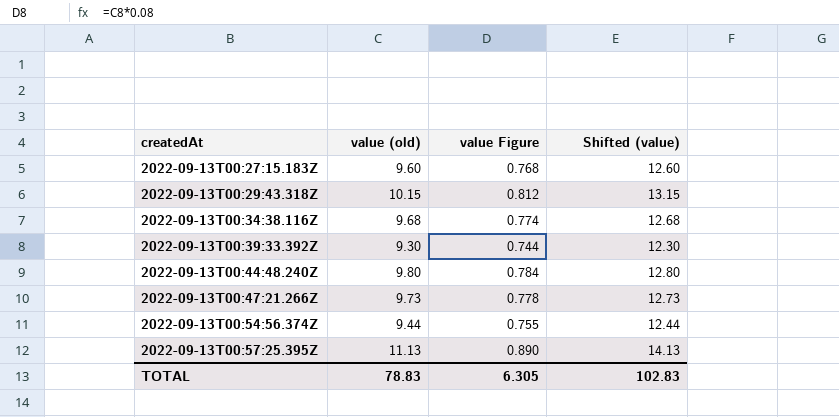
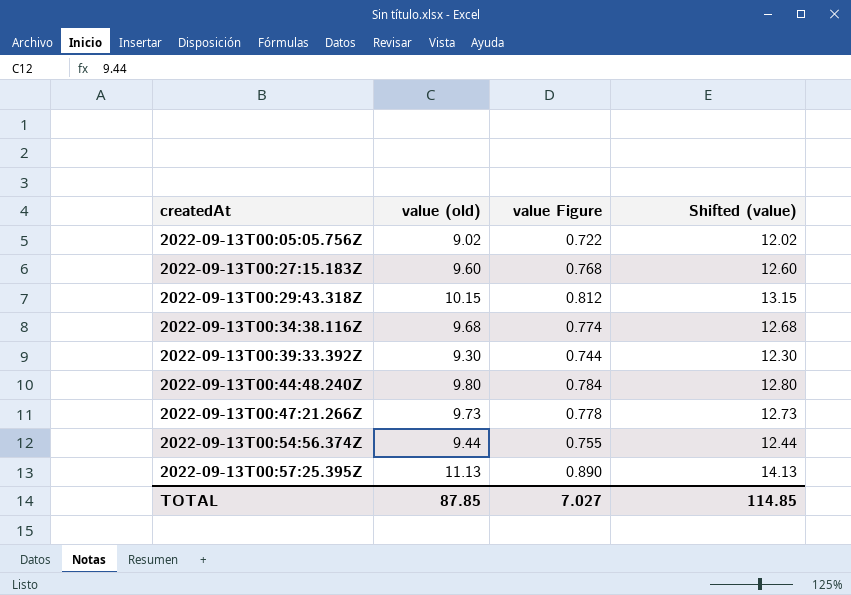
row 2022-09-13T00:05:05.756Z: none -> 9.02 | 0.722 | 12.02
TOTAL | value (old): 78.83 -> 87.85
TOTAL | value Figure: 6.305 -> 7.027
TOTAL | Shifted (value): 102.83 -> 114.85

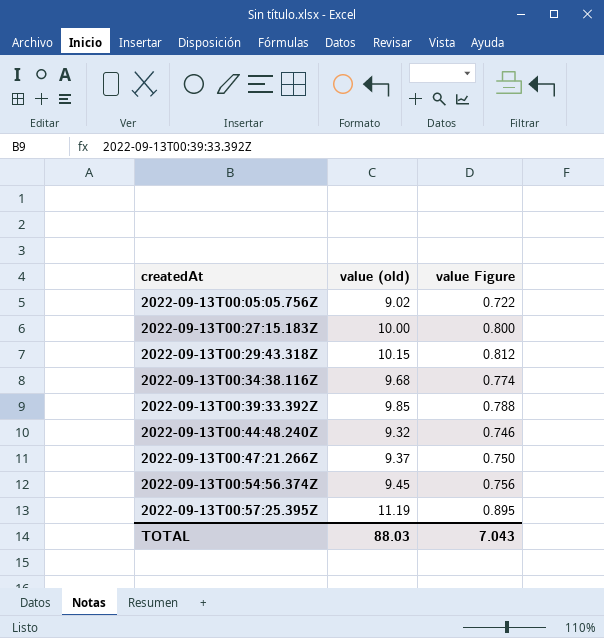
column Shifted (value) | formula: [value (old)] + 3 -> none
2022-09-13T00:27:15.183Z | value (old): 9.60 -> 10.00
2022-09-13T00:27:15.183Z | value Figure: 0.768 -> 0.800
2022-09-13T00:39:33.392Z | value (old): 9.30 -> 9.85
2022-09-13T00:39:33.392Z | value Figure: 0.744 -> 0.788
2022-09-13T00:44:48.240Z | value (old): 9.80 -> 9.32
2022-09-13T00:44:48.240Z | value Figure: 0.784 -> 0.746
2022-09-13T00:47:21.266Z | value (old): 9.73 -> 9.37
2022-09-13T00:47:21.266Z | value Figure: 0.778 -> 0.750
2022-09-13T00:54:56.374Z | value (old): 9.44 -> 9.45
2022-09-13T00:54:56.374Z | value Figure: 0.755 -> 0.756
2022-09-13T00:57:25.395Z | value (old): 11.13 -> 11.19
2022-09-13T00:57:25.395Z | value Figure: 0.890 -> 0.895
TOTAL | value (old): 87.85 -> 88.03
TOTAL | value Figure: 7.027 -> 7.043

